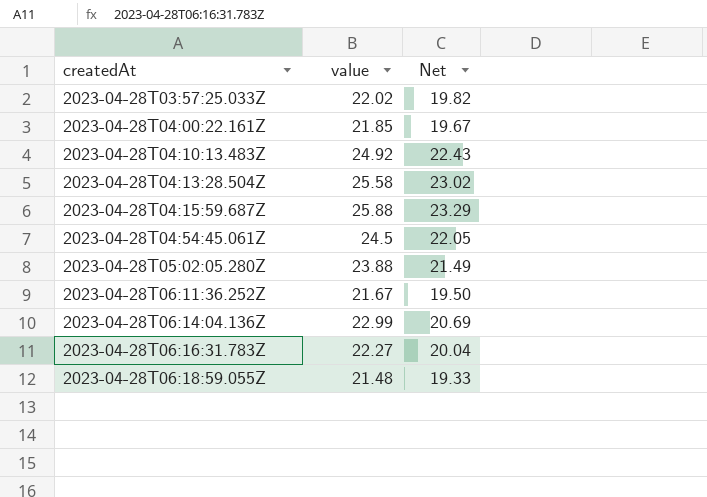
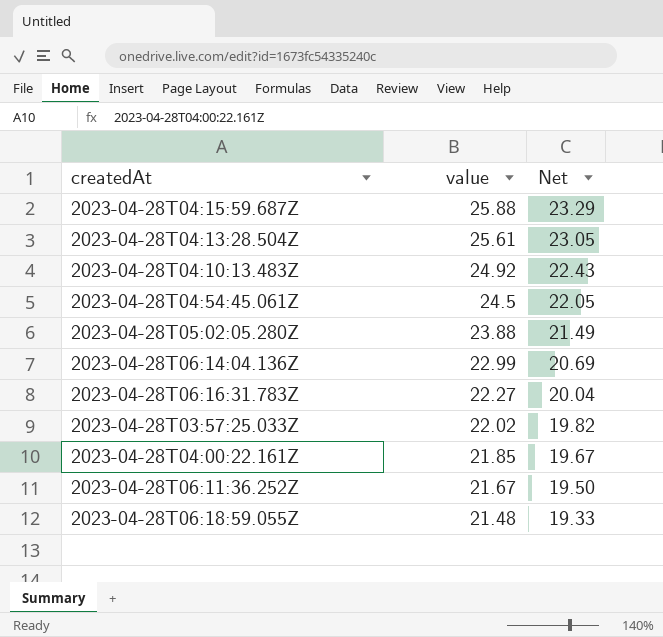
row order: createdAt ascending -> value descending
2023-04-28T04:13:28.504Z | value: 25.58 -> 25.61
2023-04-28T04:13:28.504Z | Net: 23.02 -> 23.05

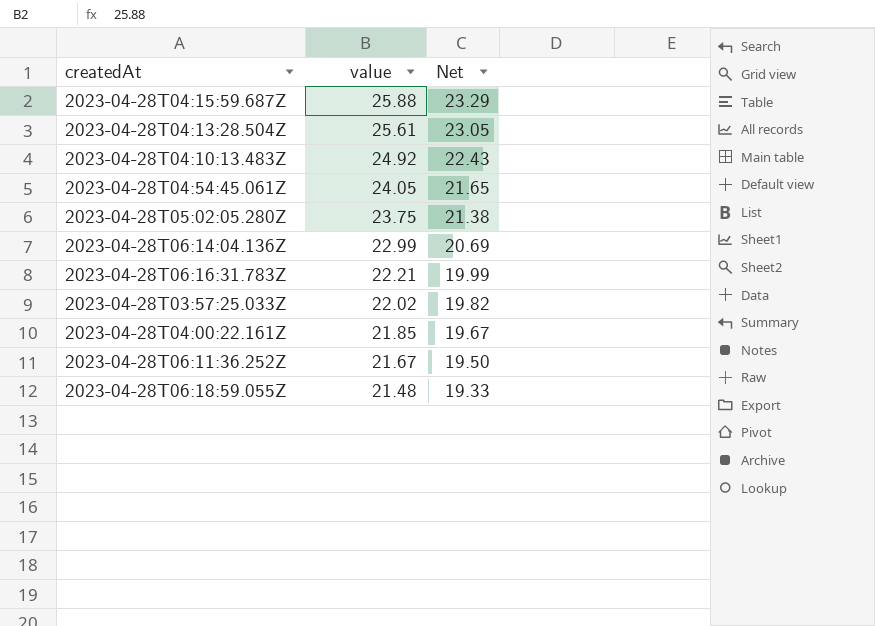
2023-04-28T04:54:45.061Z | value: 24.5 -> 24.05
2023-04-28T04:54:45.061Z | Net: 22.05 -> 21.65
2023-04-28T05:02:05.280Z | value: 23.88 -> 23.75
2023-04-28T05:02:05.280Z | Net: 21.49 -> 21.38
2023-04-28T06:16:31.783Z | value: 22.27 -> 22.21
2023-04-28T06:16:31.783Z | Net: 20.04 -> 19.99

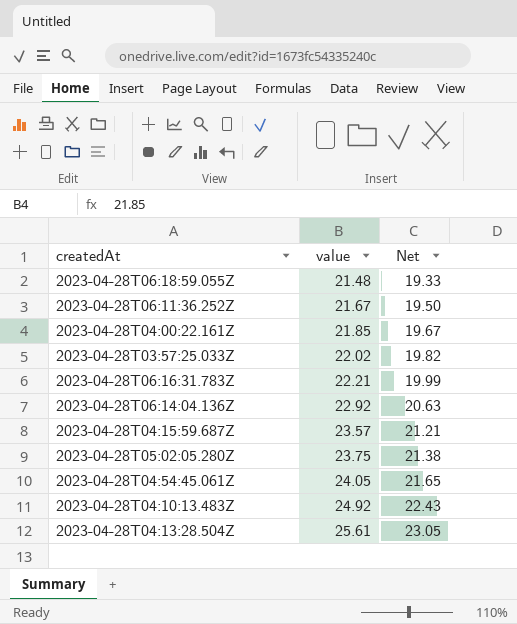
row order: value descending -> value ascending
2023-04-28T06:14:04.136Z | value: 22.99 -> 22.92
2023-04-28T06:14:04.136Z | Net: 20.69 -> 20.63
2023-04-28T04:15:59.687Z | value: 25.88 -> 23.57
2023-04-28T04:15:59.687Z | Net: 23.29 -> 21.21

